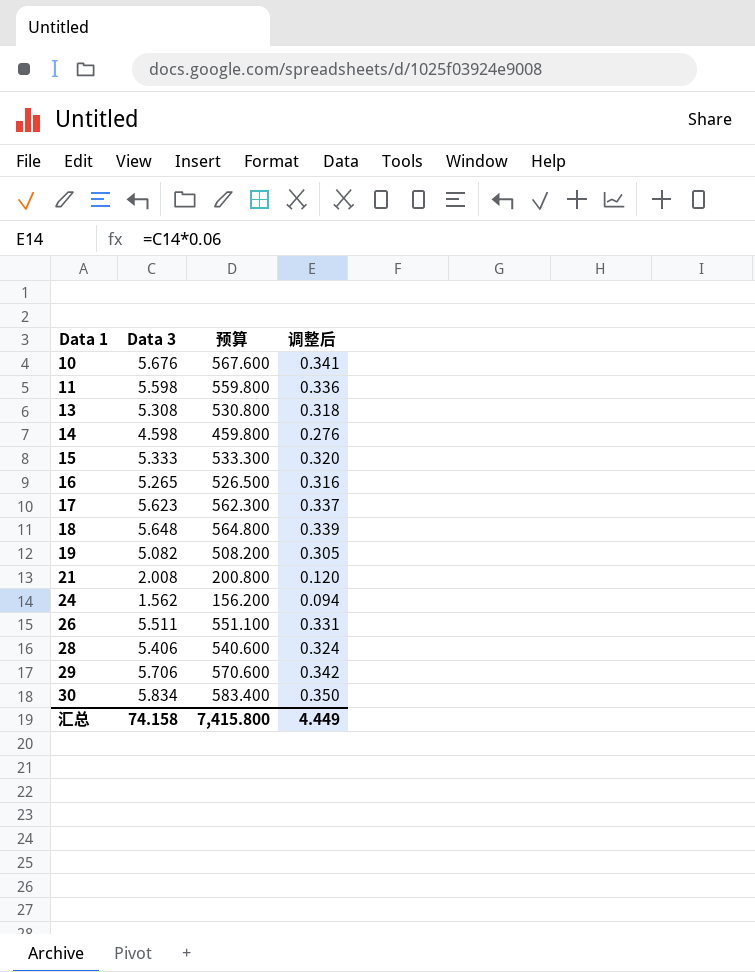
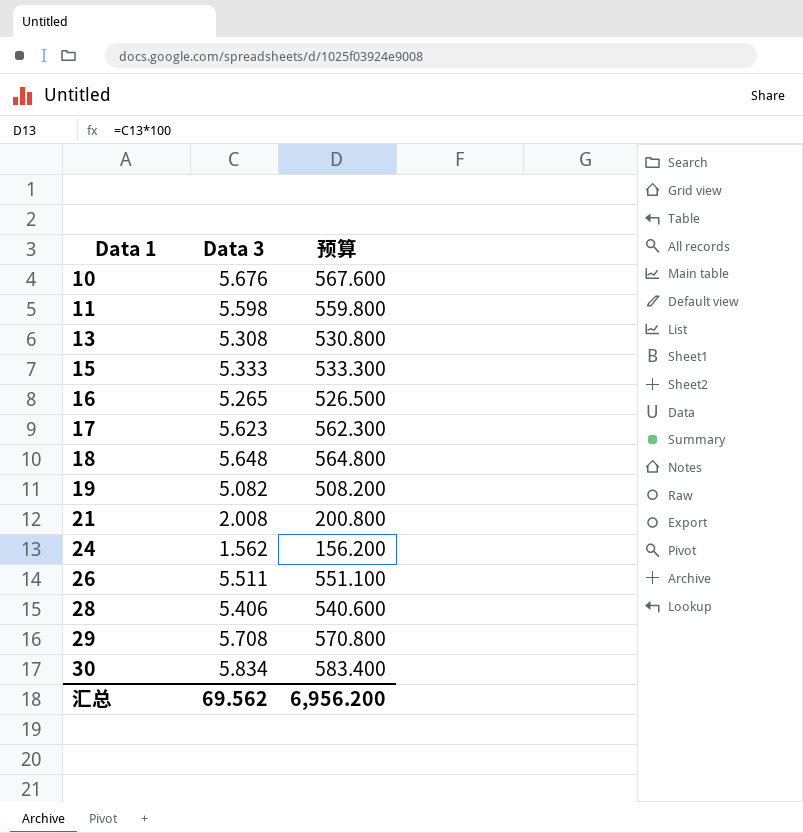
column 调整后 | formula: [Data 3] * 0.06 -> none
row 14: 4.598 | 459.800 | 0.276 -> none
29 | Data 3: 5.706 -> 5.708
29 | 预算: 570.600 -> 570.800
汇总 | Data 3: 74.158 -> 69.562
汇总 | 预算: 7,415.800 -> 6,956.200

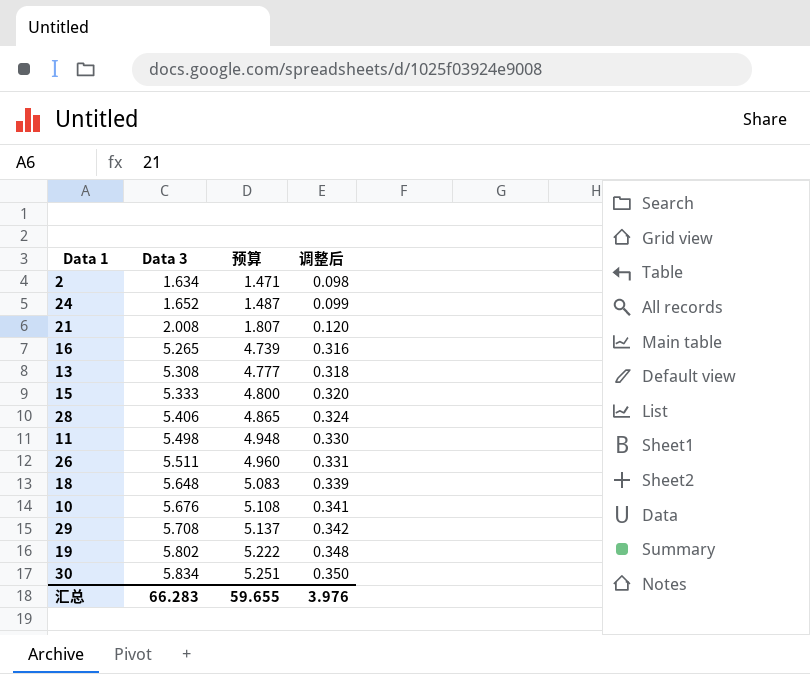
row order: Data 1 ascending -> Data 3 ascending
column 预算 | formula: [Data 3] * 100 -> [Data 3] * 0.9
column 调整后 | formula: none -> [Data 3] * 0.06
row 17: 5.623 | 562.300 -> none
row 2: none -> 1.634 | 1.471 | 0.098
24 | Data 3: 1.562 -> 1.652
11 | Data 3: 5.598 -> 5.498
19 | Data 3: 5.082 -> 5.802
汇总 | Data 3: 69.562 -> 66.283
汇总 | 预算: 6,956.200 -> 59.655

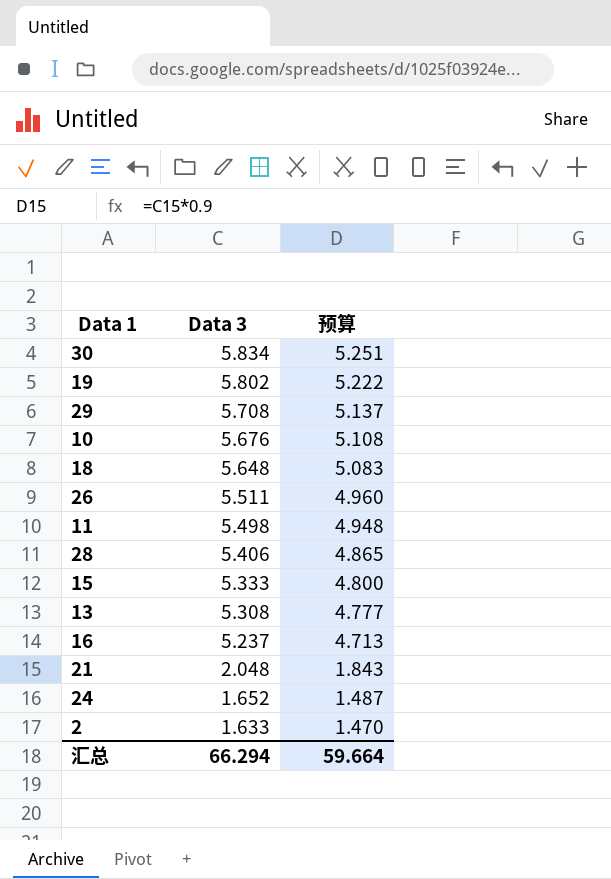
row order: Data 3 ascending -> Data 3 descending
column 调整后 | formula: [Data 3] * 0.06 -> none
16 | Data 3: 5.265 -> 5.237
16 | 预算: 4.739 -> 4.713
21 | Data 3: 2.008 -> 2.048
21 | 预算: 1.807 -> 1.843
2 | Data 3: 1.634 -> 1.633
2 | 预算: 1.471 -> 1.470
汇总 | Data 3: 66.283 -> 66.294
汇总 | 预算: 59.655 -> 59.664

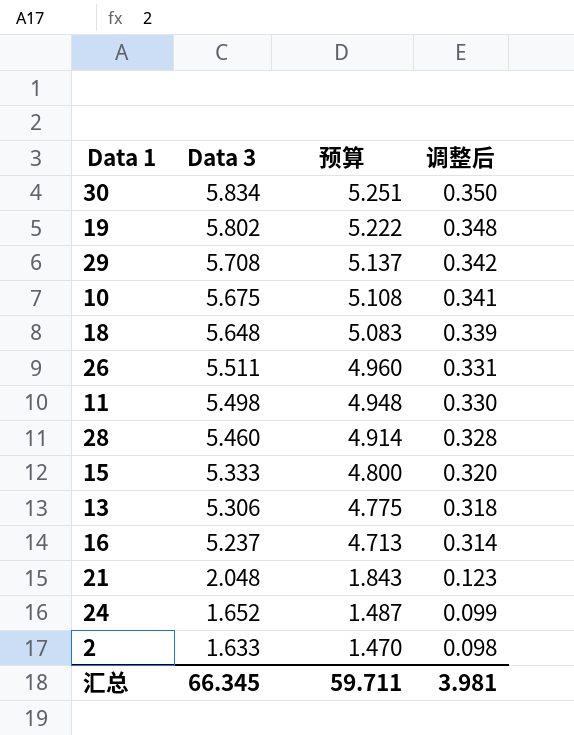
column 调整后 | formula: none -> [Data 3] * 0.06
10 | Data 3: 5.676 -> 5.675
28 | Data 3: 5.406 -> 5.460
28 | 预算: 4.865 -> 4.914
13 | Data 3: 5.308 -> 5.306
13 | 预算: 4.777 -> 4.775
汇总 | Data 3: 66.294 -> 66.345
汇总 | 预算: 59.664 -> 59.711

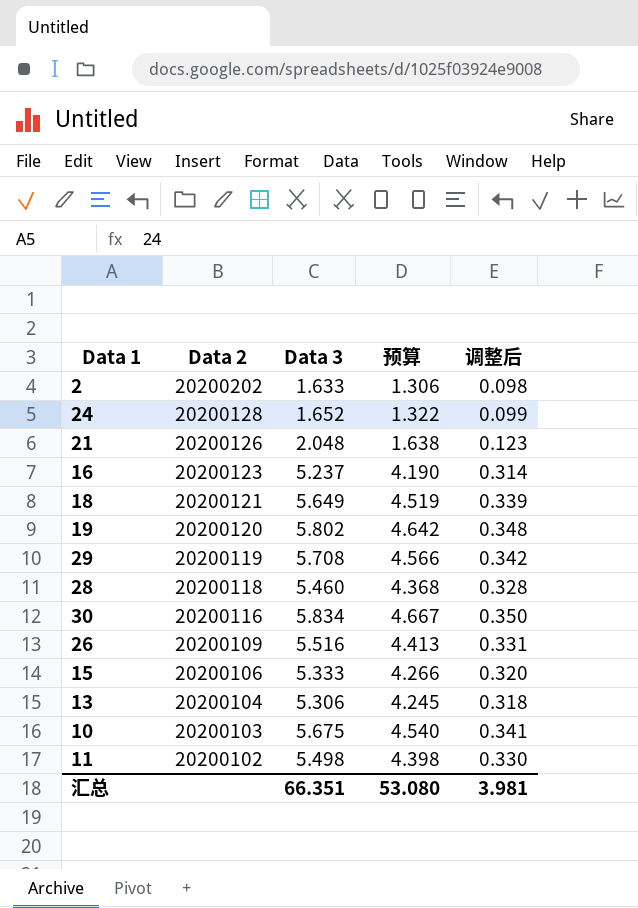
row order: Data 3 descending -> Data 2 descending
column Data 2 | position: none -> 2
column 预算 | formula: [Data 3] * 0.9 -> [Data 3] * 0.8
18 | Data 3: 5.648 -> 5.649
26 | Data 3: 5.511 -> 5.516
汇总 | Data 3: 66.345 -> 66.351
汇总 | 预算: 59.711 -> 53.080

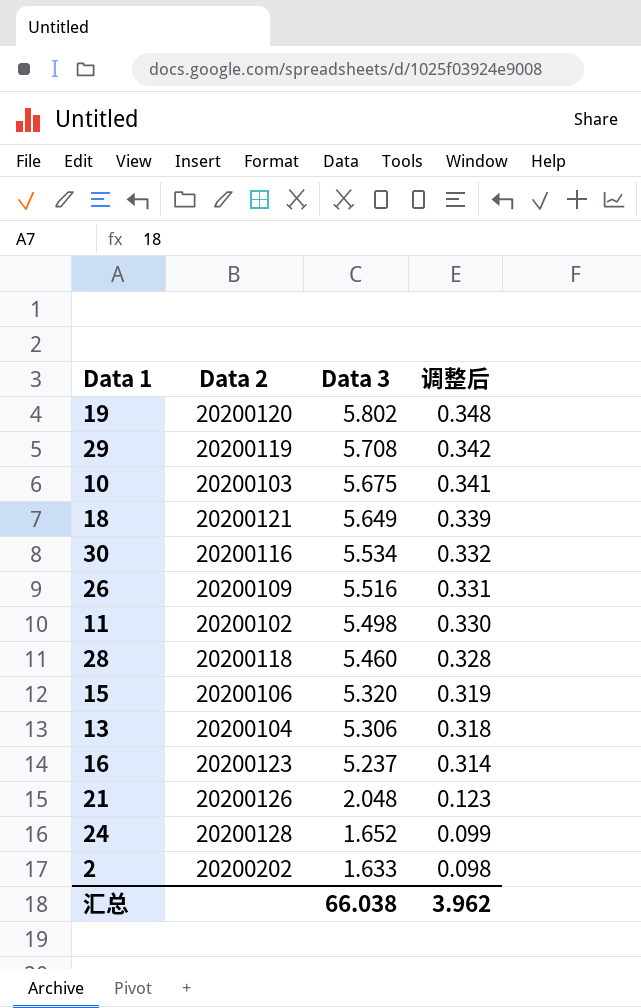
row order: Data 2 descending -> Data 3 descending
column 预算 | formula: [Data 3] * 0.8 -> none
30 | Data 3: 5.834 -> 5.534
30 | 调整后: 0.350 -> 0.332
15 | Data 3: 5.333 -> 5.320
15 | 调整后: 0.320 -> 0.319
汇总 | Data 3: 66.351 -> 66.038
汇总 | 调整后: 3.981 -> 3.962

